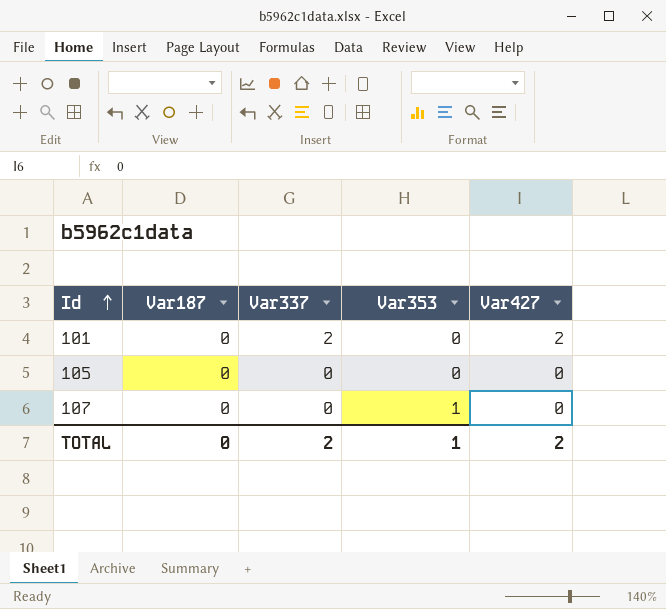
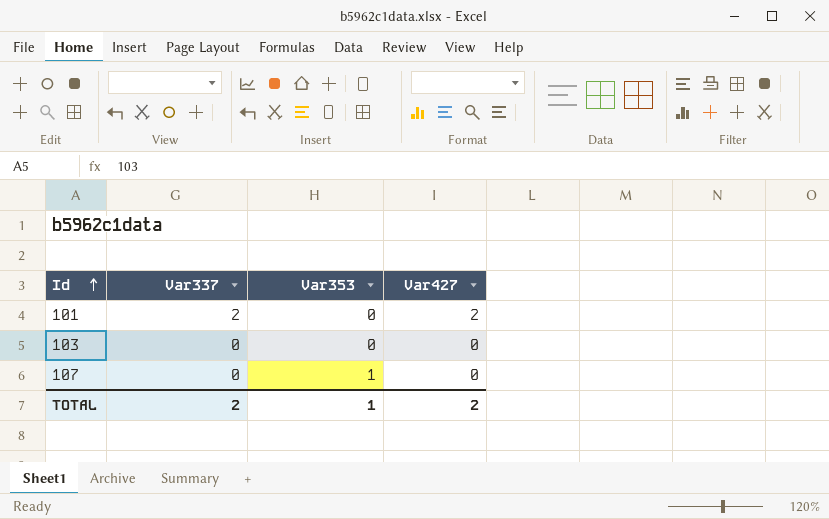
column Var187 | position: 2 -> none
row 105: 0 | 0 | 0 | 0 -> none
row 103: none -> 0 | 0 | 0

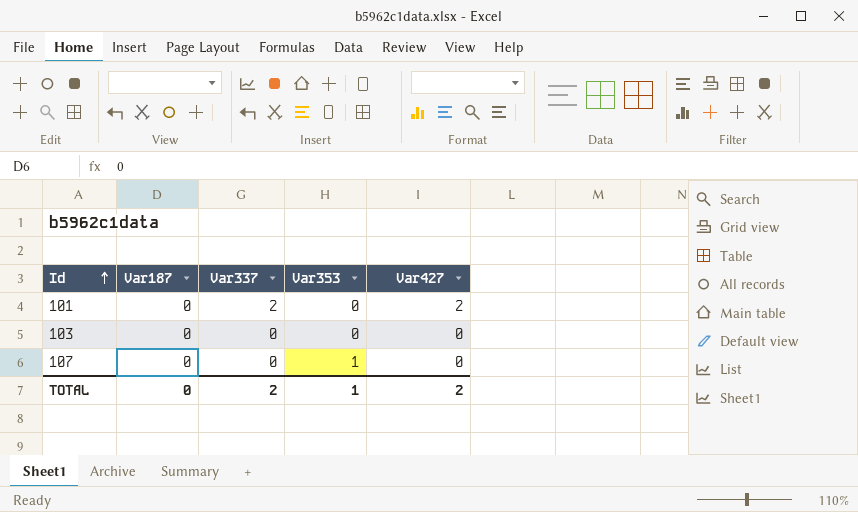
column Var187 | position: none -> 2

